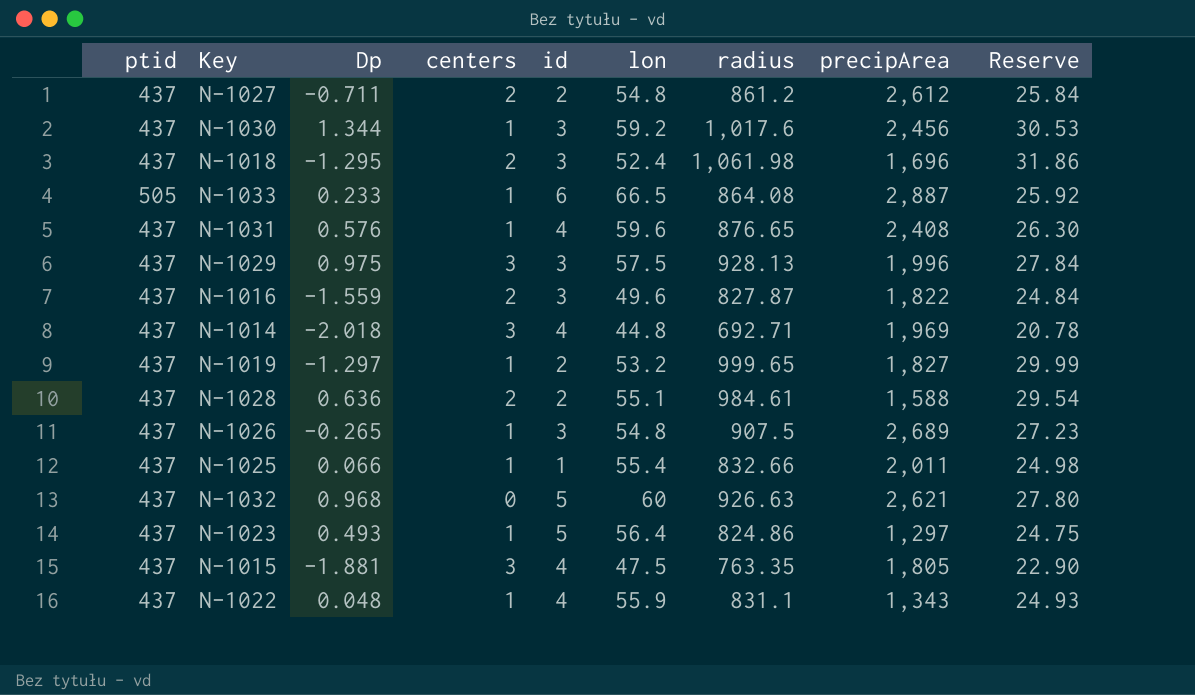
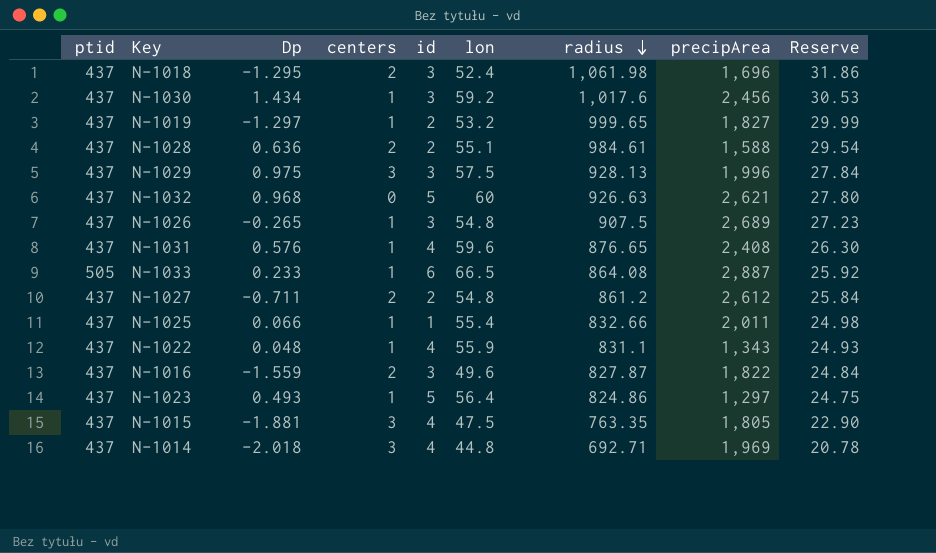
row order: none -> radius descending
N-1030 | Dp: 1.344 -> 1.434

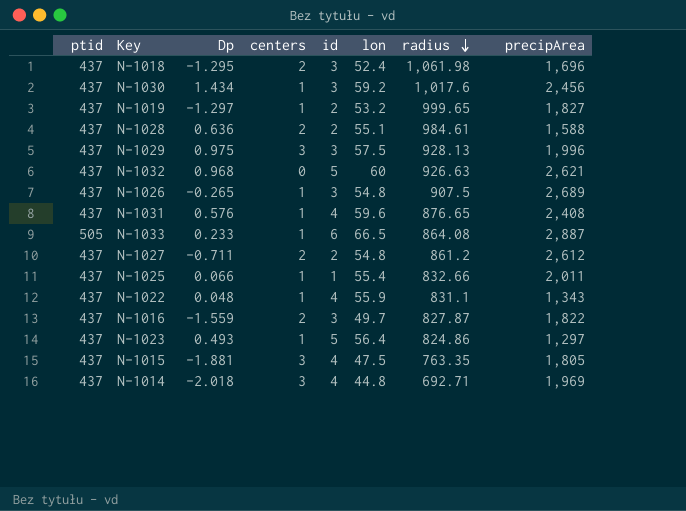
column Reserve | formula: [radius] * 0.03 -> none
N-1016 | lon: 49.6 -> 49.7

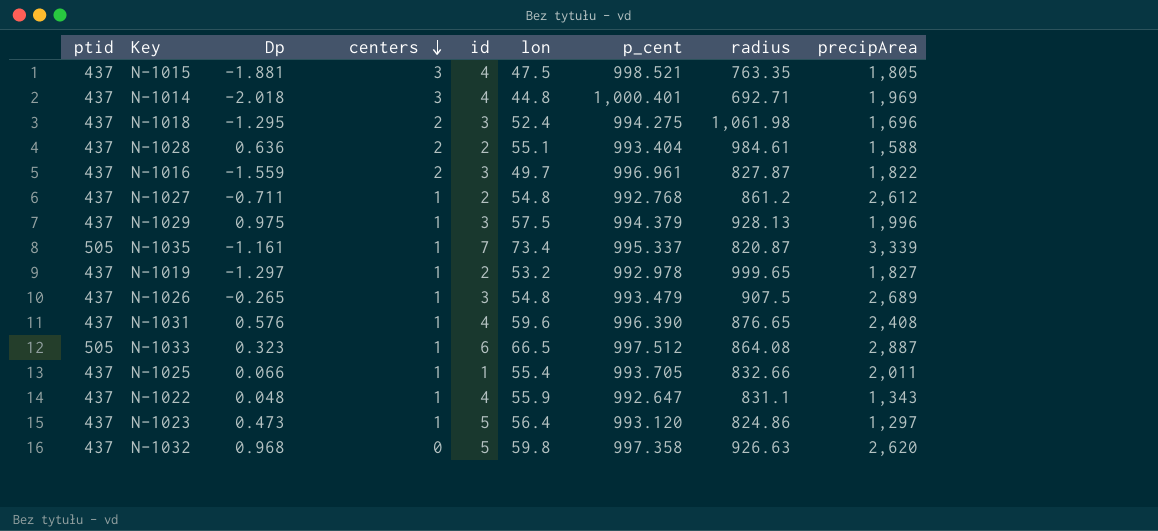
row order: radius descending -> centers descending
column p_cent | position: none -> 7
row N-1030: 437 | 1.434 | 1 | 3 | 59.2 | 1,017.6 | 2,456 -> none
N-1027 | centers: 2 -> 1
N-1029 | centers: 3 -> 1
row N-1035: none -> 505 | -1.161 | 1 | 7 | 73.4 | 995.337 | 820.87 | 3,339
N-1033 | Dp: 0.233 -> 0.323
N-1023 | Dp: 0.493 -> 0.473
N-1032 | lon: 60 -> 59.8
N-1032 | precipArea: 2,621 -> 2,620

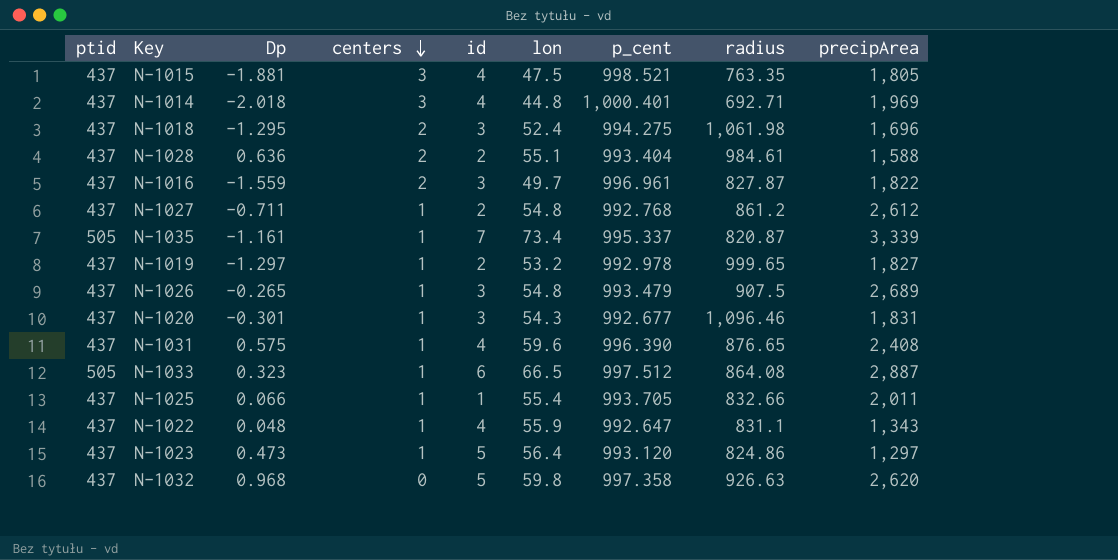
row N-1029: 437 | 0.975 | 1 | 3 | 57.5 | 994.379 | 928.13 | 1,996 -> none
row N-1020: none -> 437 | -0.301 | 1 | 3 | 54.3 | 992.677 | 1,096.46 | 1,831
N-1031 | Dp: 0.576 -> 0.575

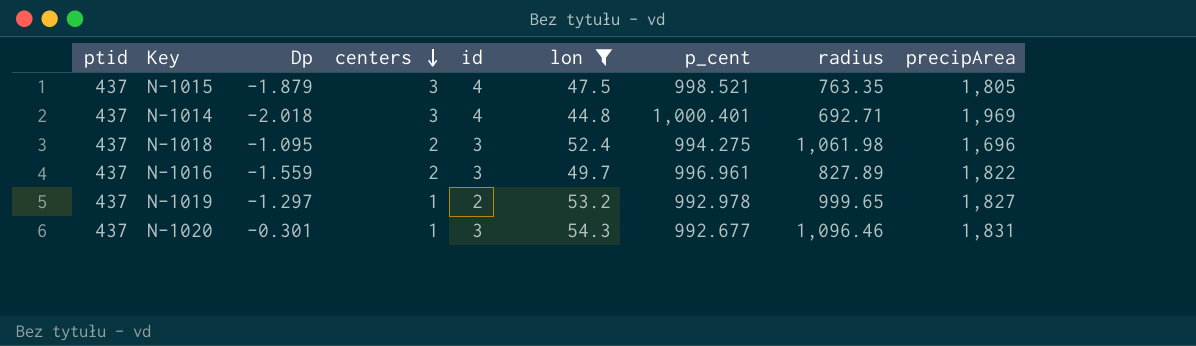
filter: none -> lon <= 54.3
N-1015 | Dp: -1.881 -> -1.879
N-1018 | Dp: -1.295 -> -1.095
N-1016 | radius: 827.87 -> 827.89

